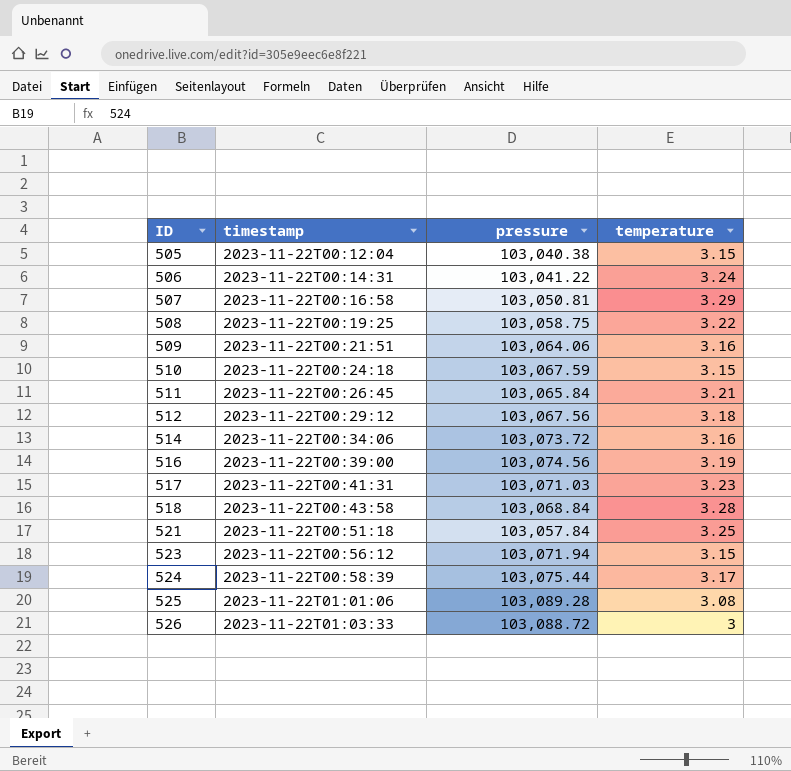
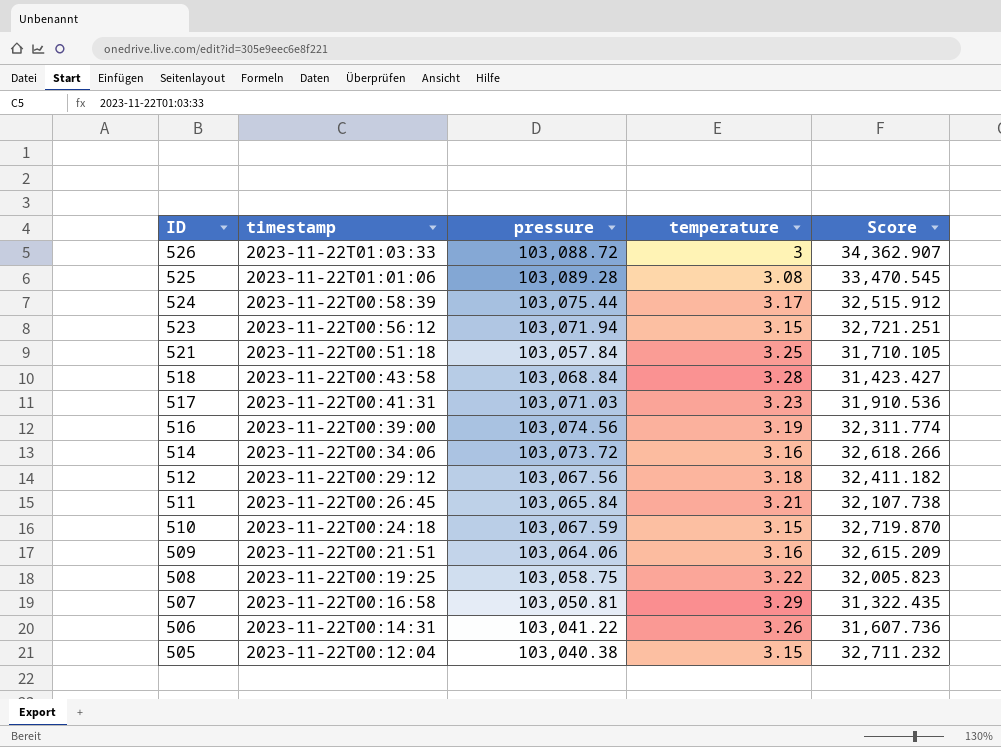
row order: ID ascending -> ID descending
column Score | formula: none -> [pressure] / [temperature]
506 | temperature: 3.24 -> 3.26

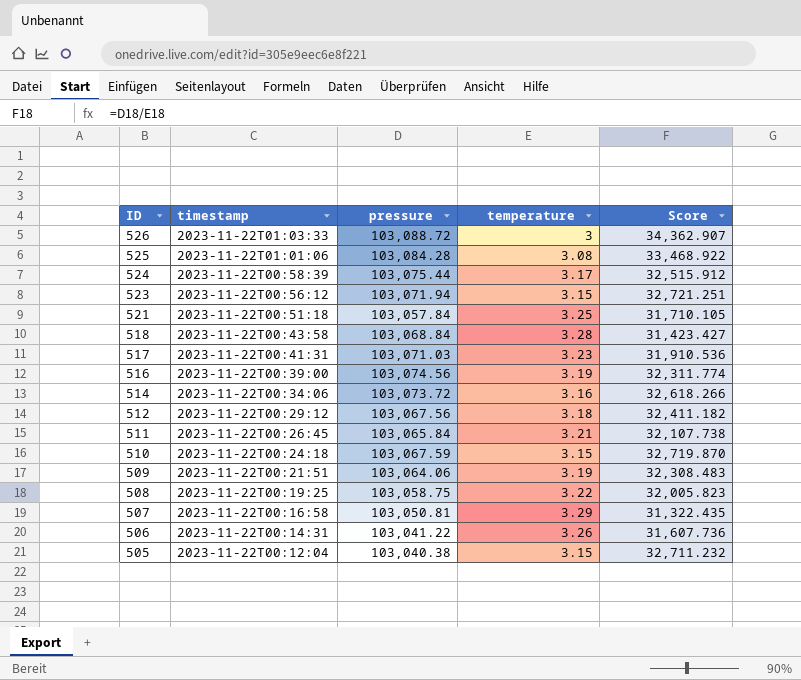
525 | pressure: 103,089.28 -> 103,084.28
525 | Score: 33,470.545 -> 33,468.922
509 | temperature: 3.16 -> 3.19
509 | Score: 32,615.209 -> 32,308.483

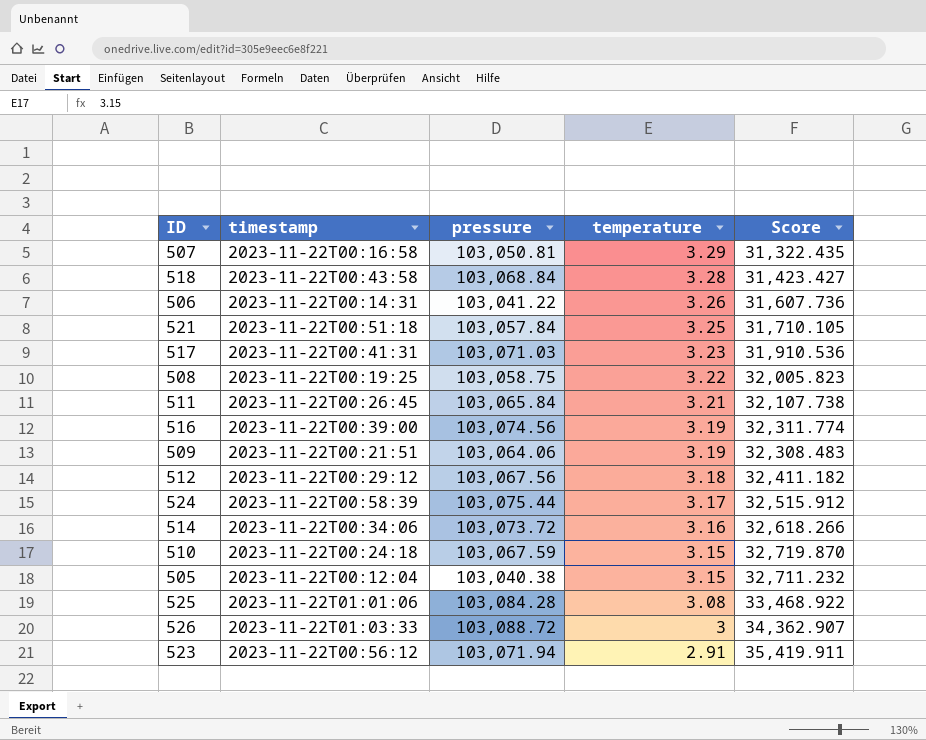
row order: ID descending -> temperature descending
523 | temperature: 3.15 -> 2.91
523 | Score: 32,721.251 -> 35,419.911

